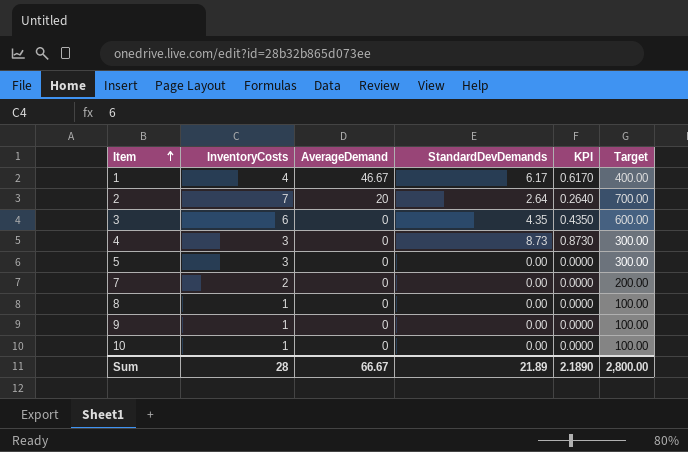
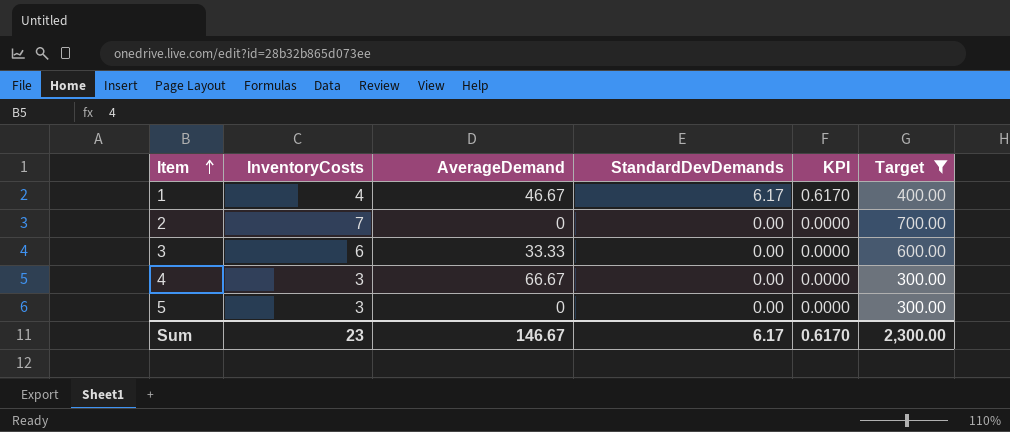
filter: none -> Target >= 300.00
2 | AverageDemand: 20 -> 0
2 | StandardDevDemands: 2.64 -> 0.00
2 | KPI: 0.2640 -> 0.0000
3 | AverageDemand: 0 -> 33.33
3 | StandardDevDemands: 4.35 -> 0.00
3 | KPI: 0.4350 -> 0.0000
4 | AverageDemand: 0 -> 66.67
4 | StandardDevDemands: 8.73 -> 0.00
4 | KPI: 0.8730 -> 0.0000
Sum | InventoryCosts: 28 -> 23
Sum | AverageDemand: 66.67 -> 146.67
Sum | StandardDevDemands: 21.89 -> 6.17
Sum | KPI: 2.1890 -> 0.6170
Sum | Target: 2,800.00 -> 2,300.00

